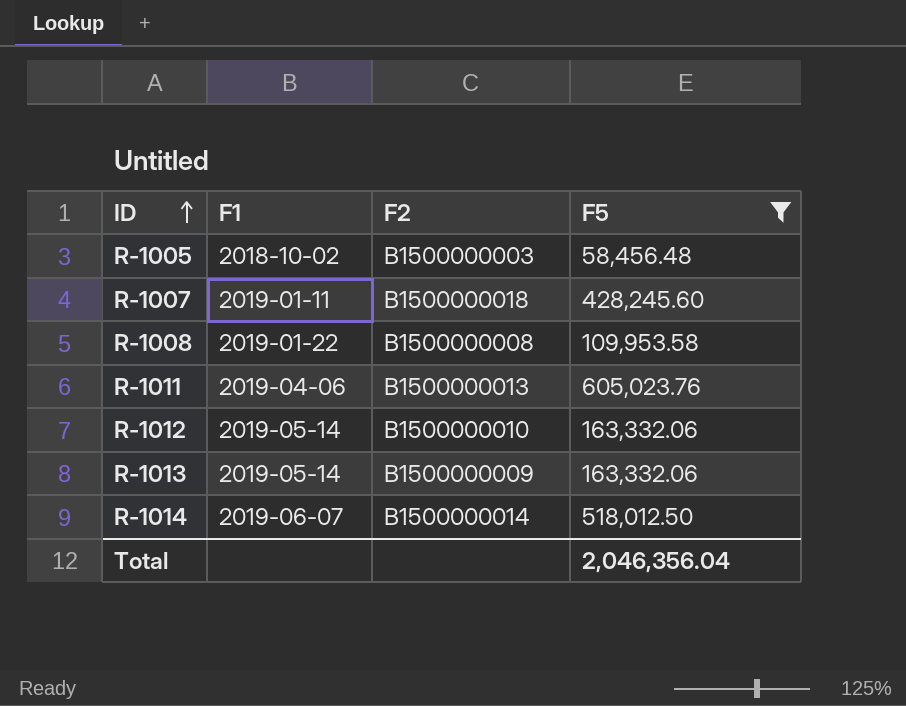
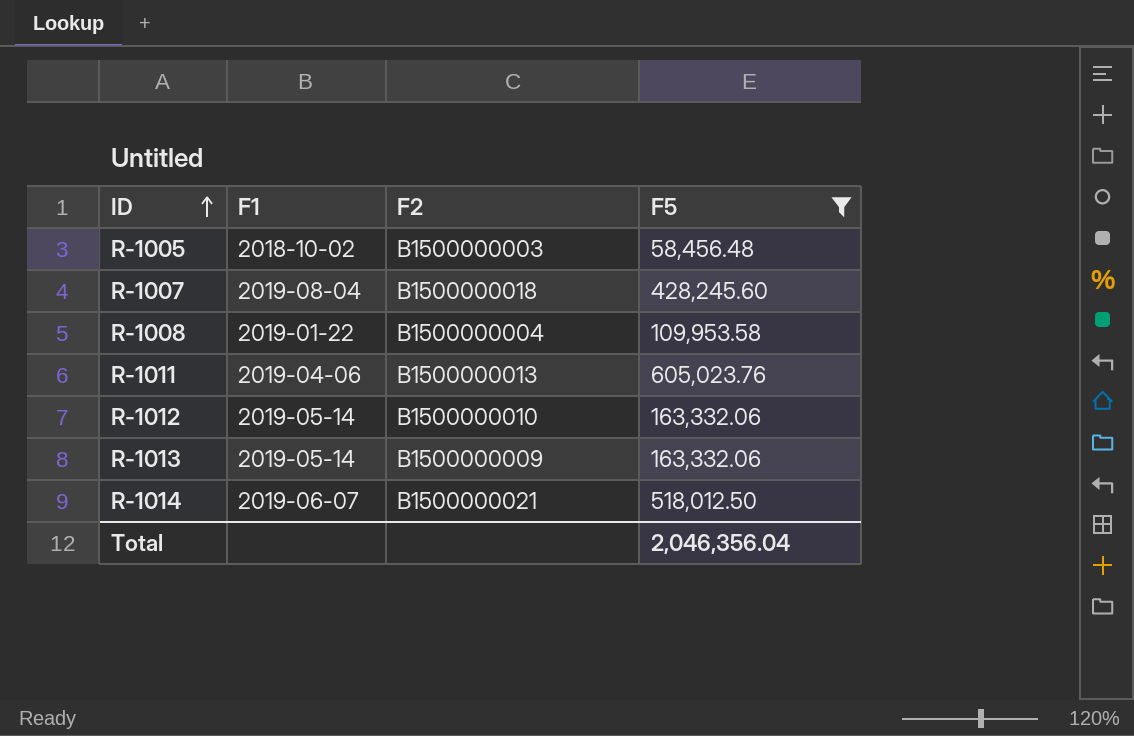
R-1007 | F1: 2019-01-11 -> 2019-08-04
R-1008 | F2: B1500000008 -> B1500000004
R-1014 | F2: B1500000014 -> B1500000021

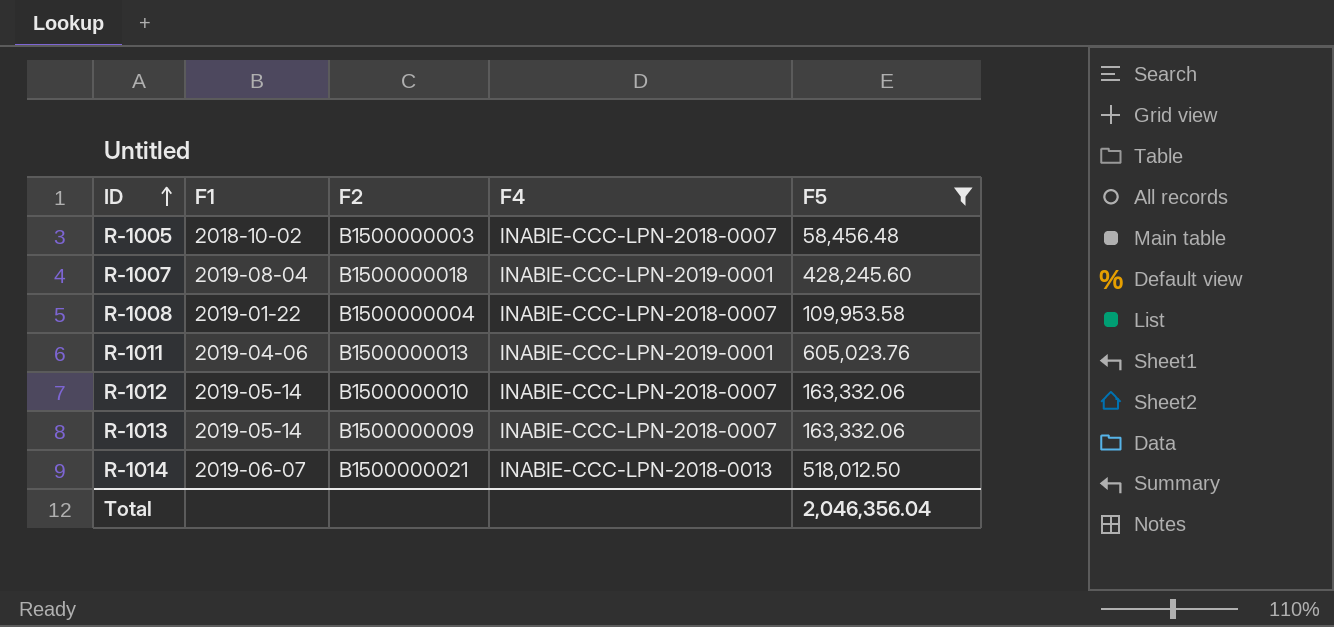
column F4 | position: none -> 4

